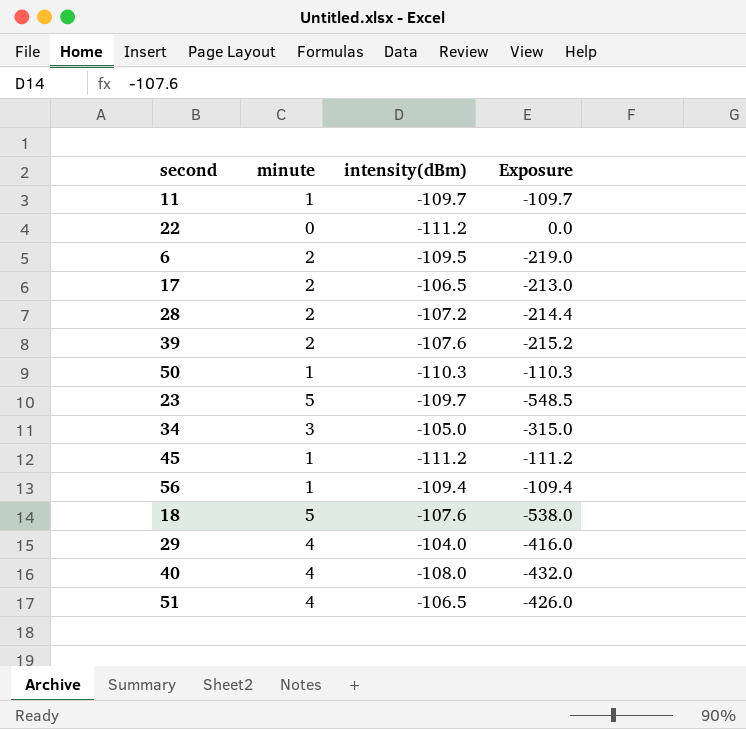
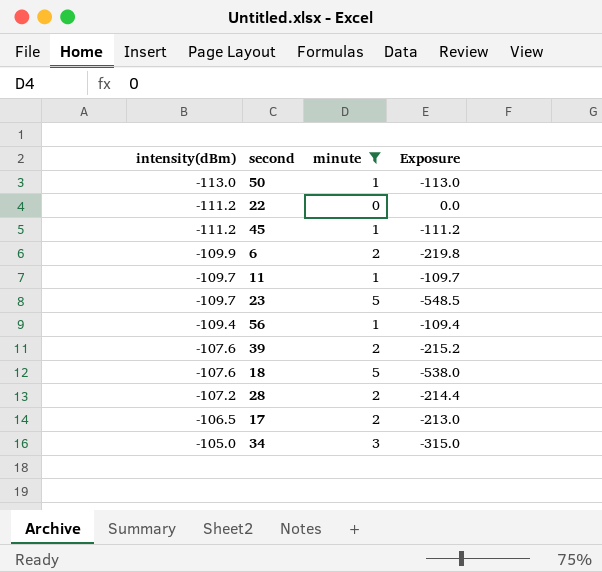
filter: none -> minute != 4
row order: none -> intensity(dBm) ascending
column intensity(dBm) | position: 3 -> 1
50 | intensity(dBm): -110.3 -> -113.0
50 | Exposure: -110.3 -> -113.0
6 | intensity(dBm): -109.5 -> -109.9
6 | Exposure: -219.0 -> -219.8

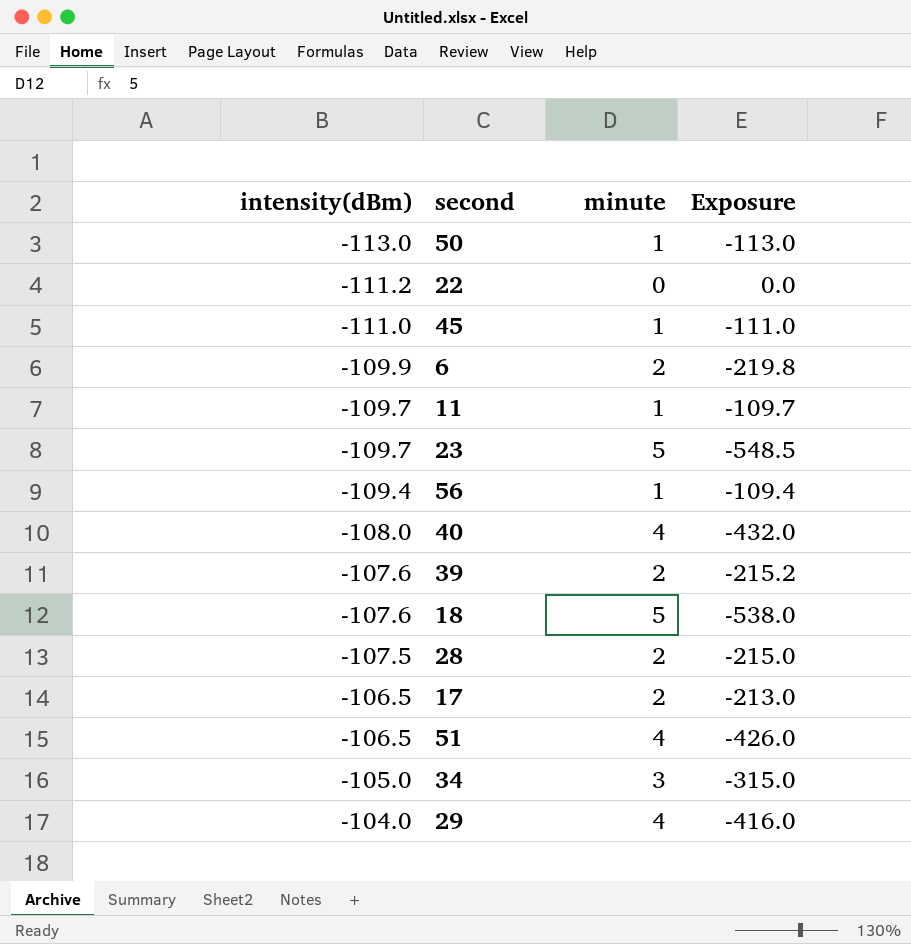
filter: minute != 4 -> none
45 | intensity(dBm): -111.2 -> -111.0
45 | Exposure: -111.2 -> -111.0
28 | intensity(dBm): -107.2 -> -107.5
28 | Exposure: -214.4 -> -215.0

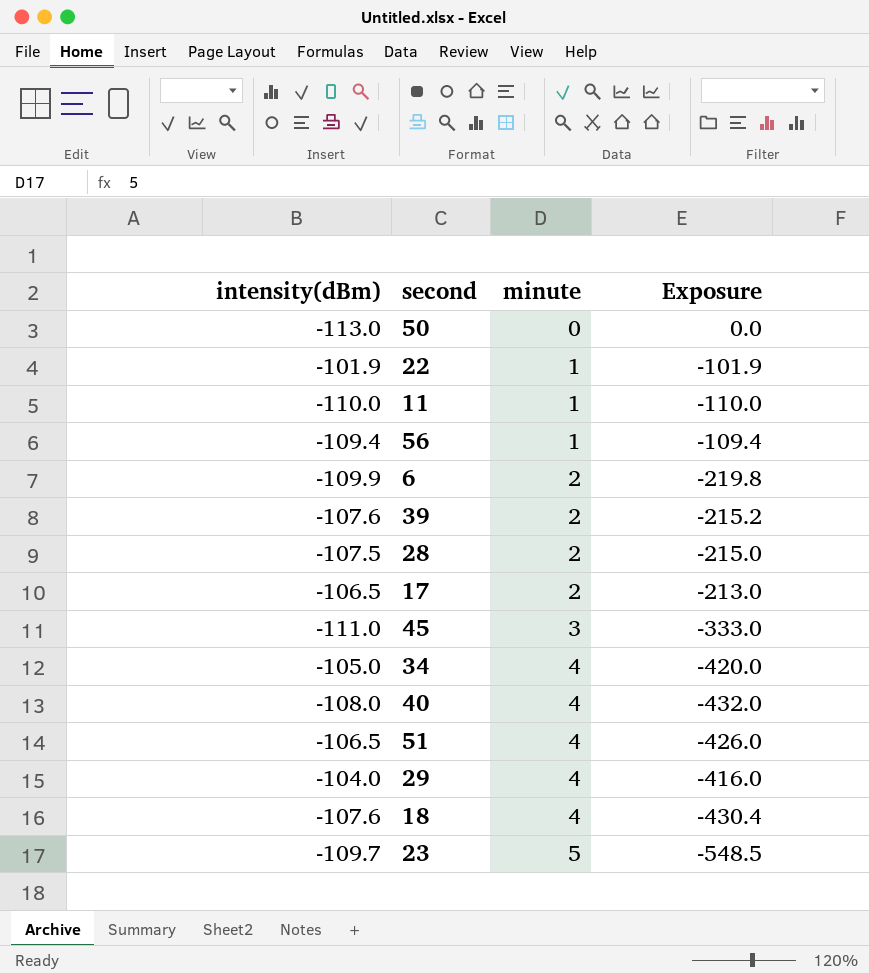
row order: intensity(dBm) ascending -> minute ascending
50 | minute: 1 -> 0
50 | Exposure: -113.0 -> 0.0
22 | intensity(dBm): -111.2 -> -101.9
22 | minute: 0 -> 1
22 | Exposure: 0.0 -> -101.9
11 | intensity(dBm): -109.7 -> -110.0
11 | Exposure: -109.7 -> -110.0
45 | minute: 1 -> 3
45 | Exposure: -111.0 -> -333.0
34 | minute: 3 -> 4
34 | Exposure: -315.0 -> -420.0
18 | minute: 5 -> 4
18 | Exposure: -538.0 -> -430.4

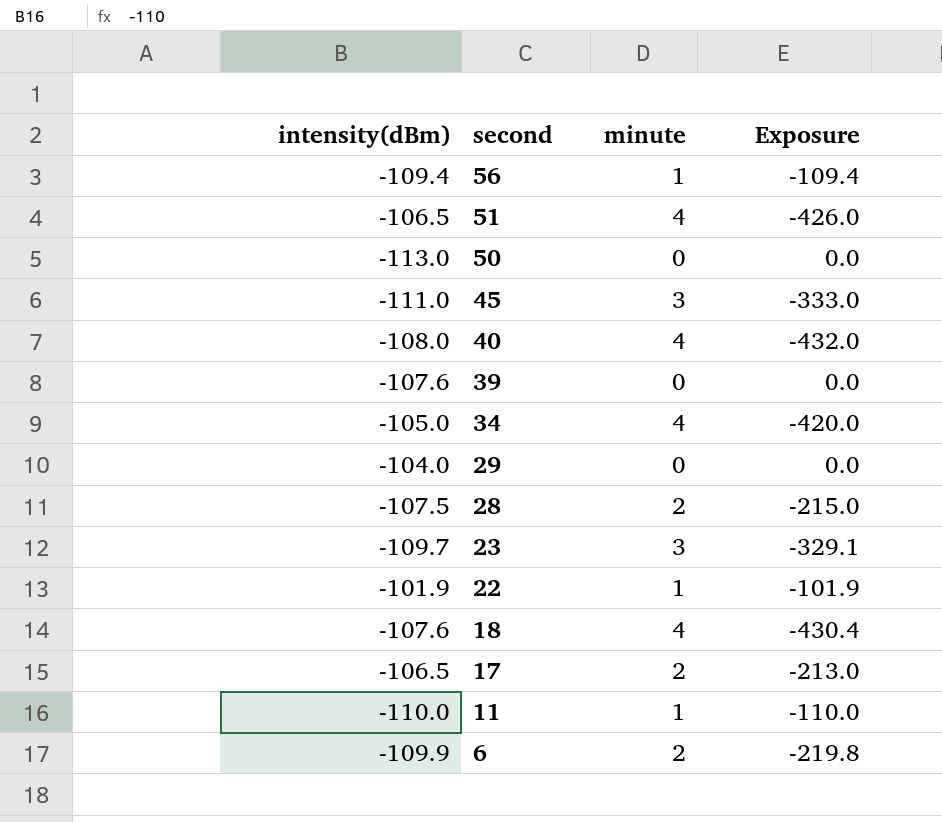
row order: minute ascending -> second descending
39 | minute: 2 -> 0
39 | Exposure: -215.2 -> 0.0
29 | minute: 4 -> 0
29 | Exposure: -416.0 -> 0.0
23 | minute: 5 -> 3
23 | Exposure: -548.5 -> -329.1

